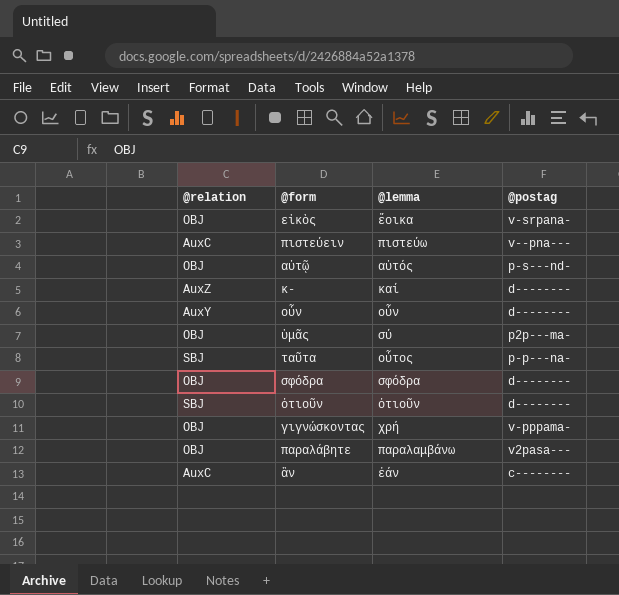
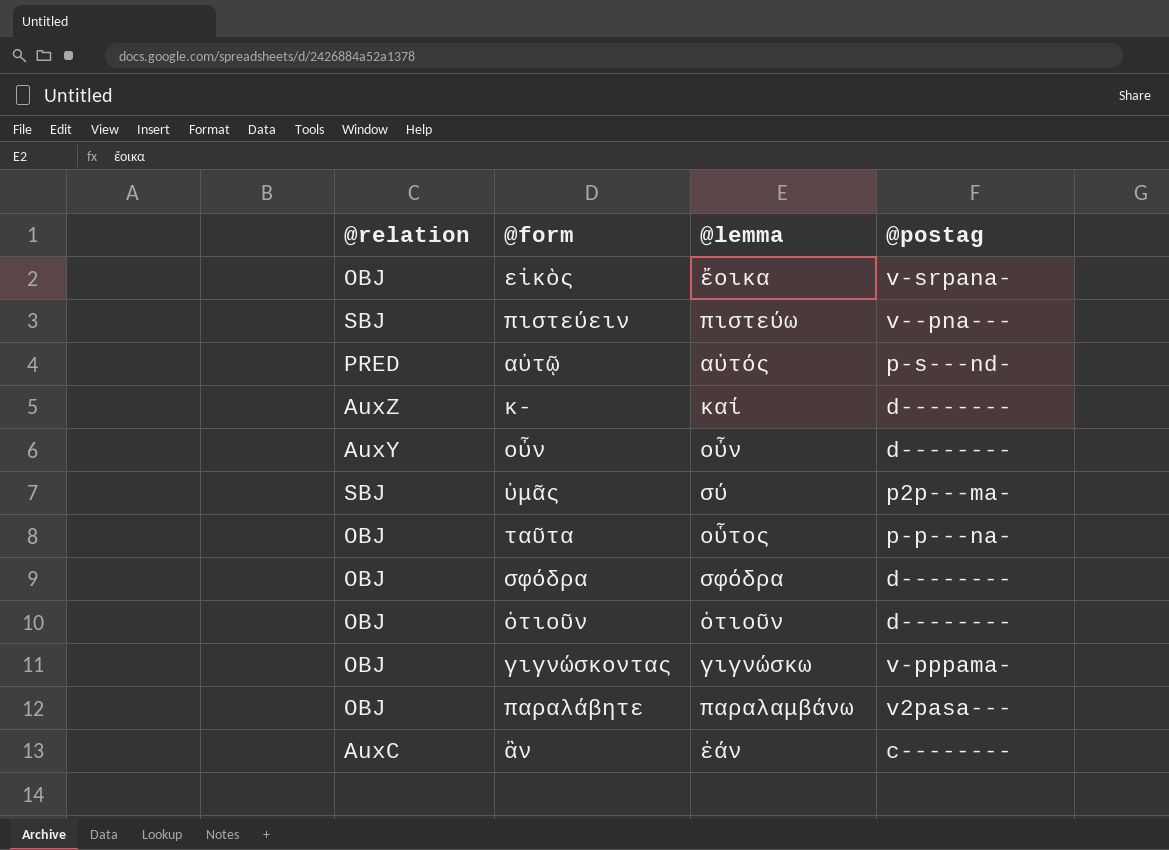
πιστεύειν | @relation: AuxC -> SBJ
αὐτῷ | @relation: OBJ -> PRED
ὑμᾶς | @relation: OBJ -> SBJ
ταῦτα | @relation: SBJ -> OBJ
ὁτιοῦν | @relation: SBJ -> OBJ
γιγνώσκοντας | @lemma: χρή -> γιγνώσκω

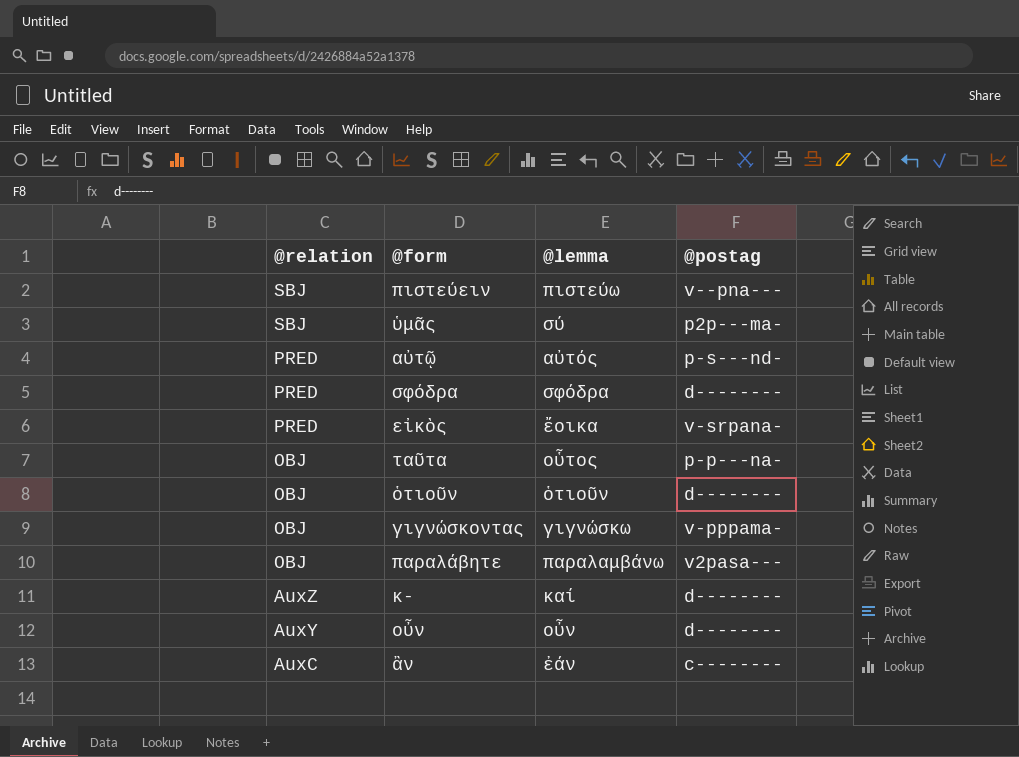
row order: none -> @relation descending
σφόδρα | @relation: OBJ -> PRED
εἰκὸς | @relation: OBJ -> PRED

